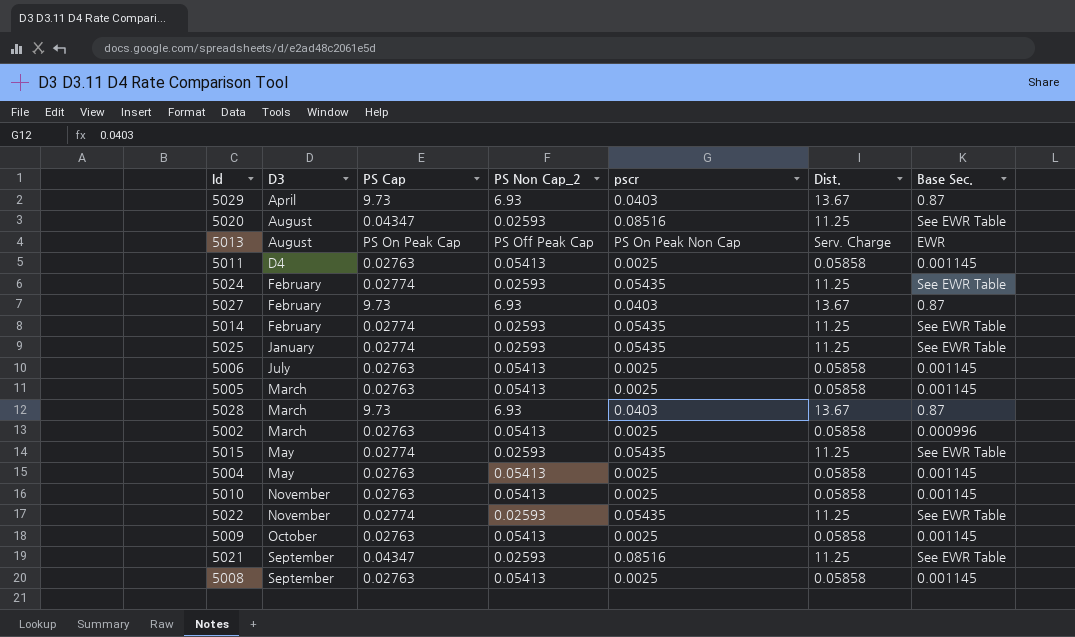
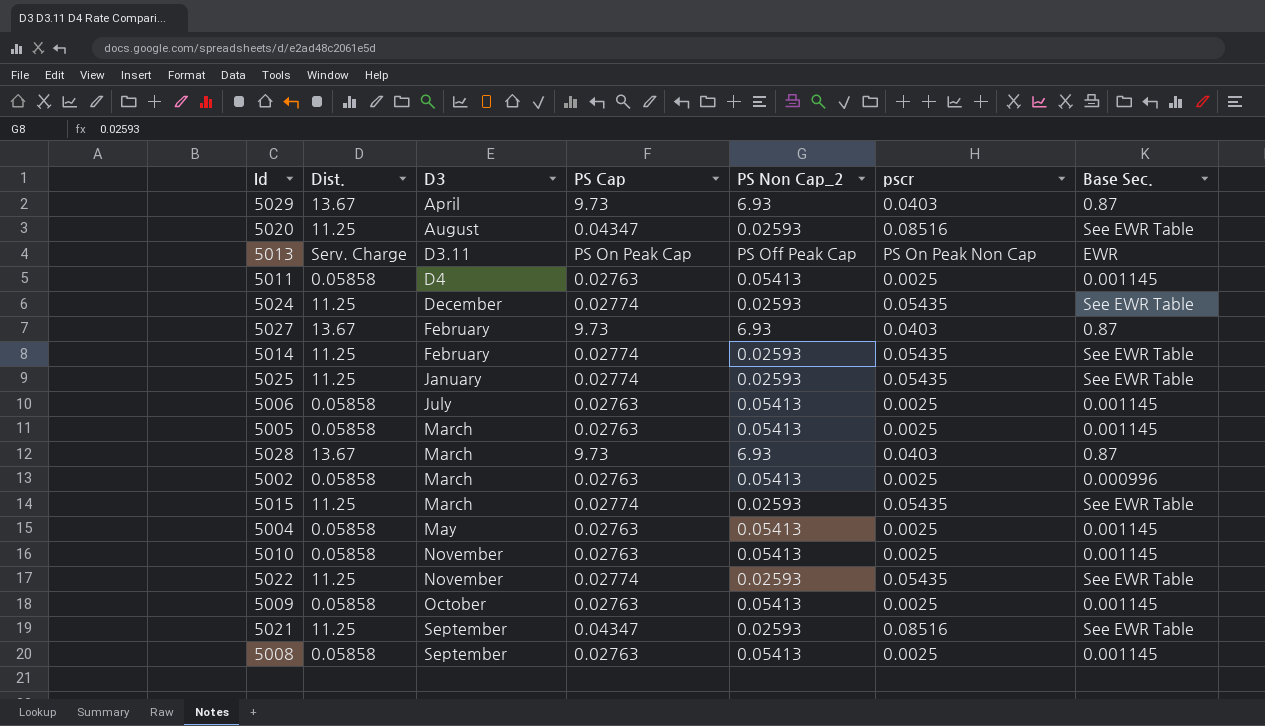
column Dist. | position: 6 -> 2
5013 | D3: August -> D3.11
5024 | D3: February -> December
5015 | D3: May -> March

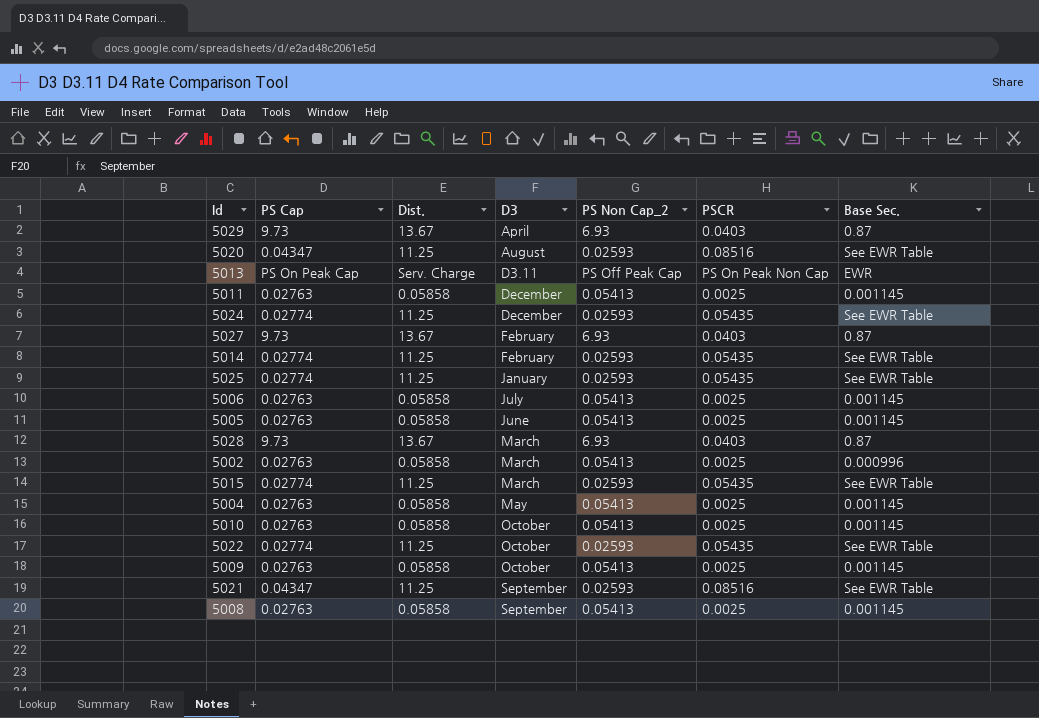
column PS Cap | position: 4 -> 2
column name: pscr -> PSCR
5011 | D3: D4 -> December
5005 | D3: March -> June
5010 | D3: November -> October
5022 | D3: November -> October

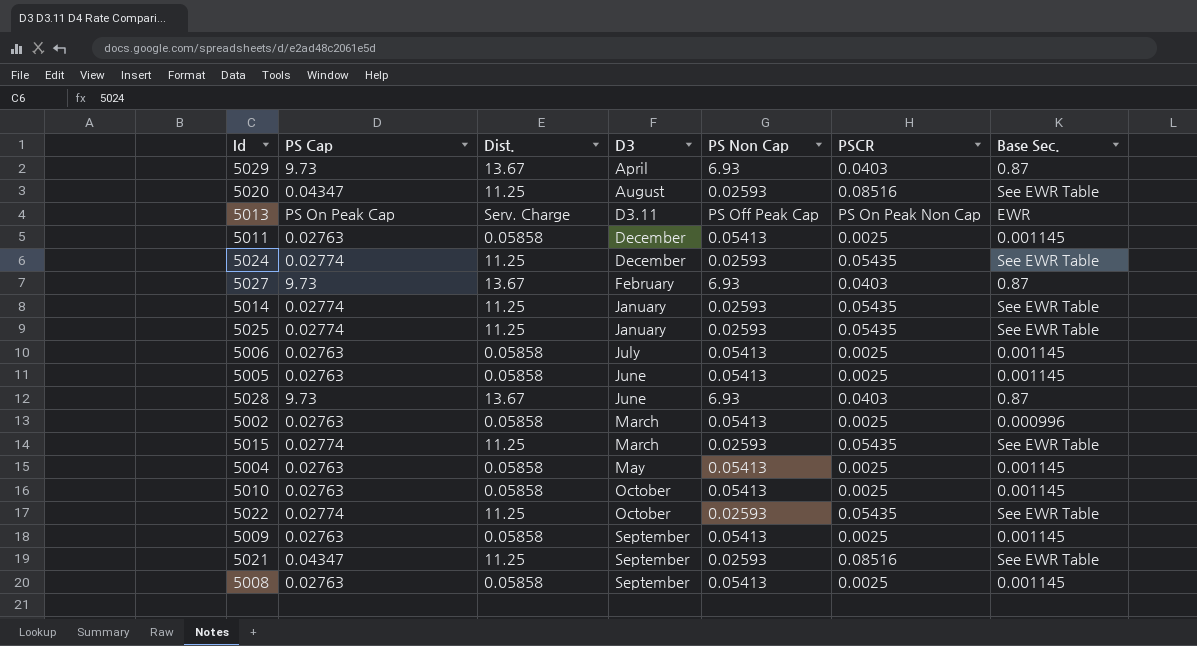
column name: PS Non Cap_2 -> PS Non Cap
5014 | D3: February -> January
5028 | D3: March -> June
5009 | D3: October -> September

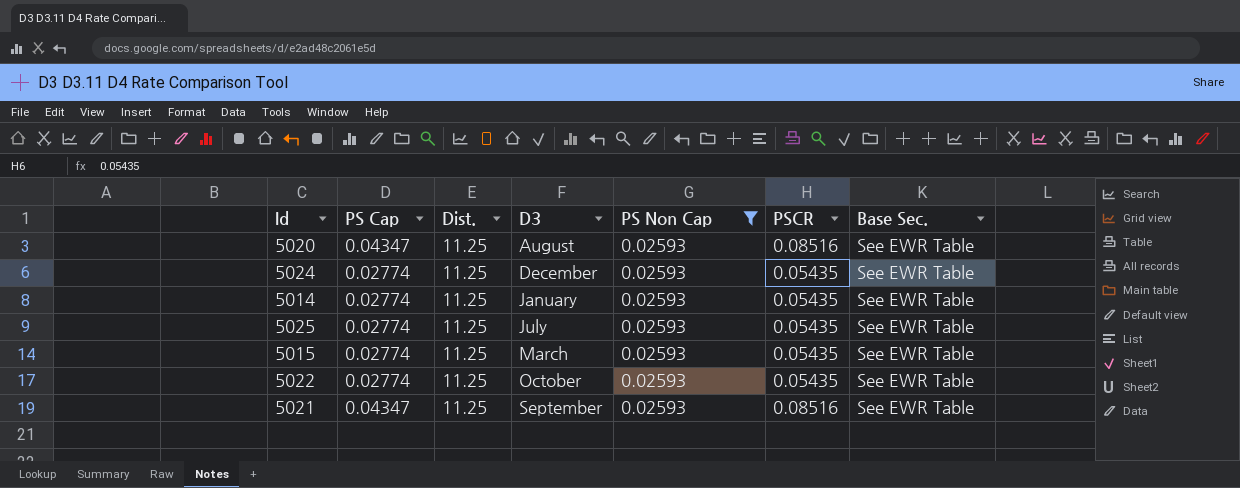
filter: none -> PS Non Cap = 0.02593
5025 | D3: January -> July

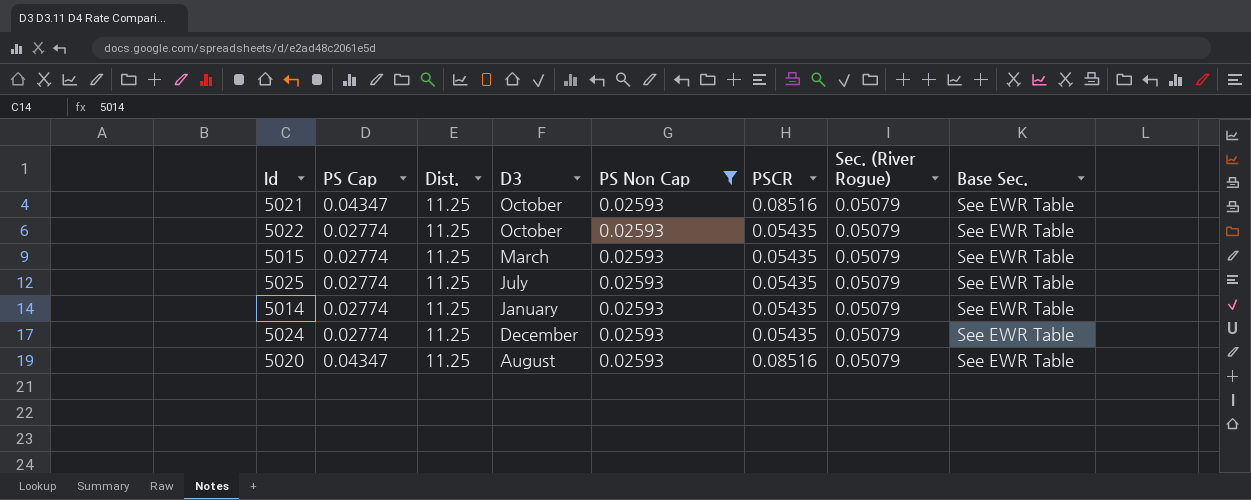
row order: D3 ascending -> D3 descending
column Sec. (River Rogue) | position: none -> 7
5021 | D3: September -> October

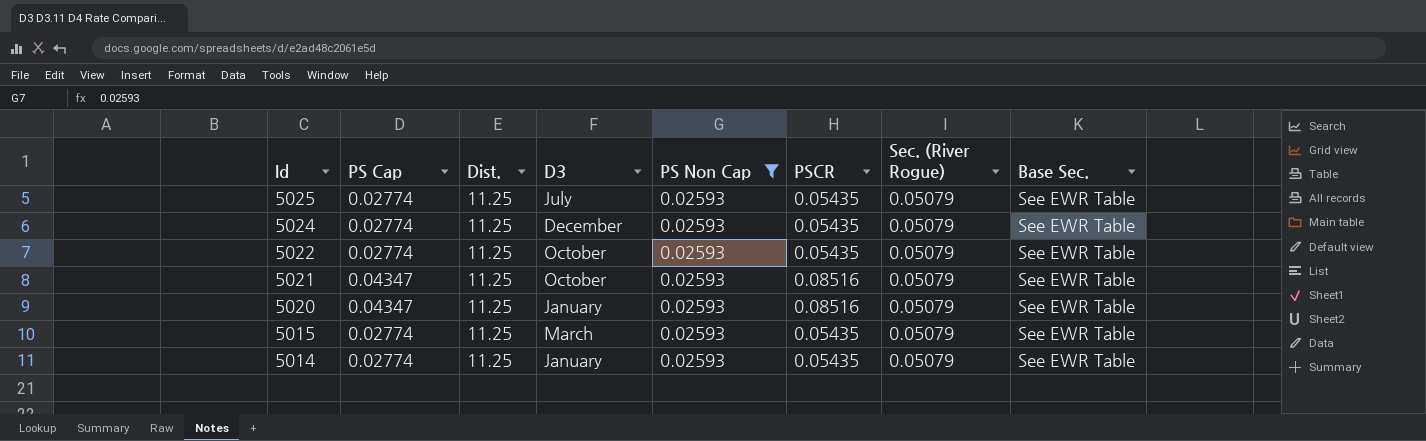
row order: D3 descending -> Id descending
5020 | D3: August -> January

